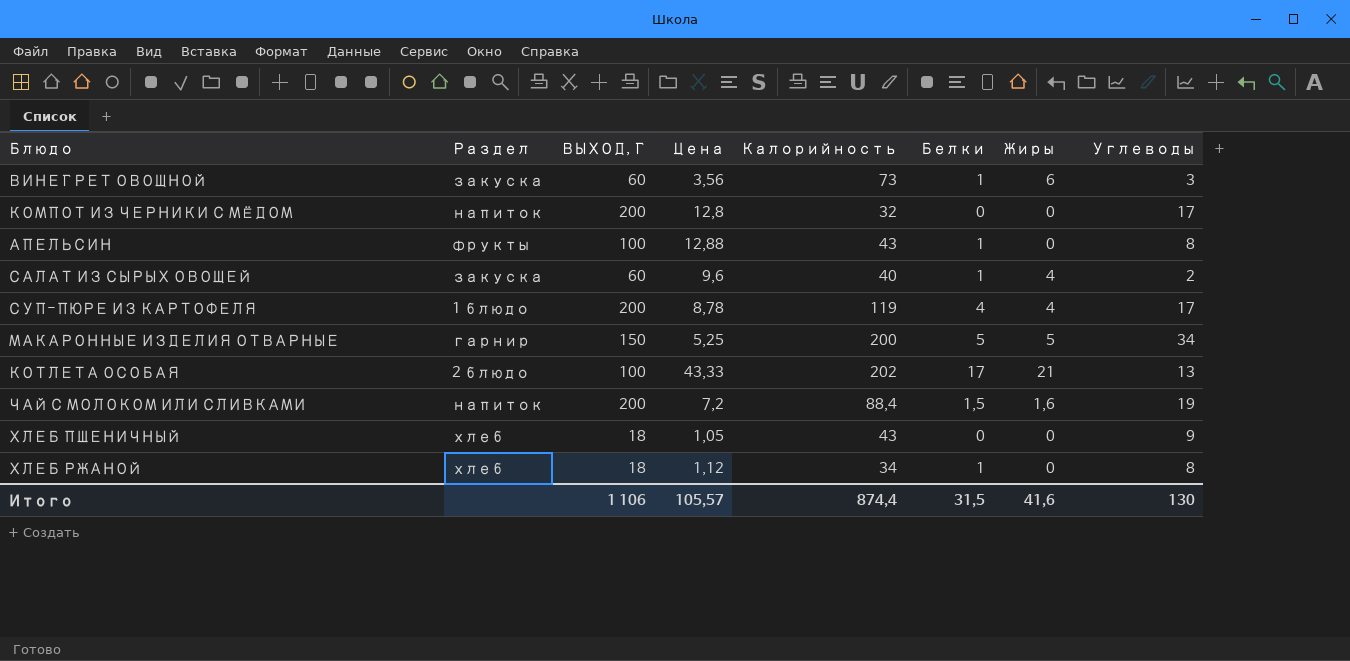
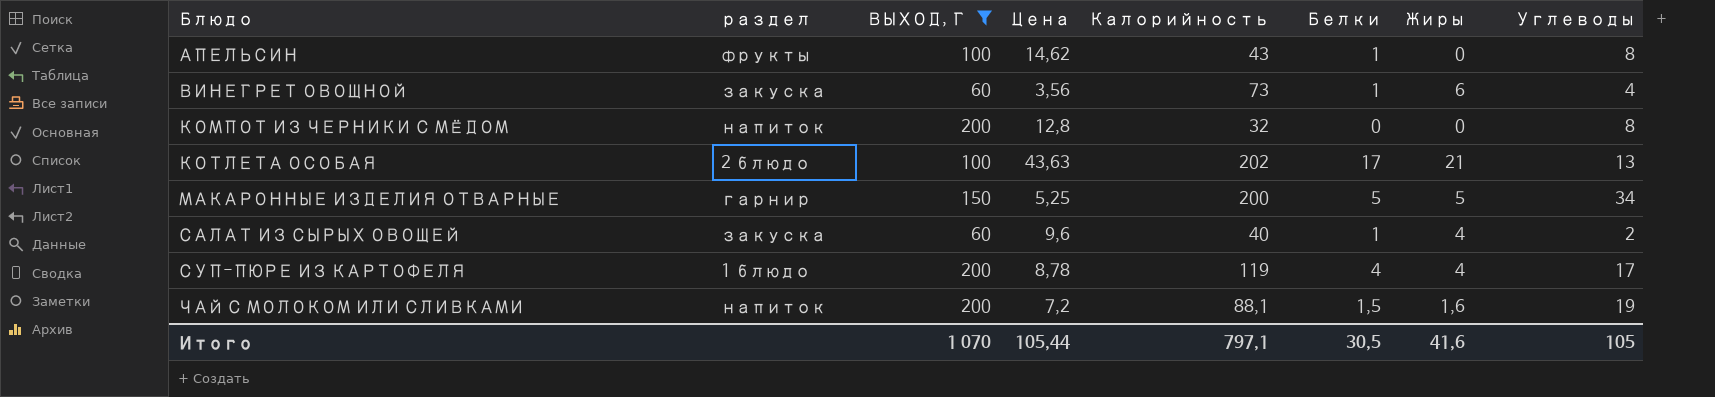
filter: none -> ВЫХОД, Г != 18
row order: none -> Блюдо ascending
column name: Раздел -> раздел
АПЕЛЬСИН | Цена: 12,88 -> 14,62
ВИНЕГРЕТ ОВОЩНОЙ | Углеводы: 3 -> 4
КОМПОТ ИЗ ЧЕРНИКИ С МЁДОМ | Углеводы: 17 -> 8
КОТЛЕТА ОСОБАЯ | Цена: 43,33 -> 43,63
ЧАЙ С МОЛОКОМ ИЛИ СЛИВКАМИ | Калорийность: 88,4 -> 88,1
Итого | ВЫХОД, Г: 1 106 -> 1 070
Итого | Цена: 105,57 -> 105,44
Итого | Калорийность: 874,4 -> 797,1
Итого | Белки: 31,5 -> 30,5
Итого | Углеводы: 130 -> 105

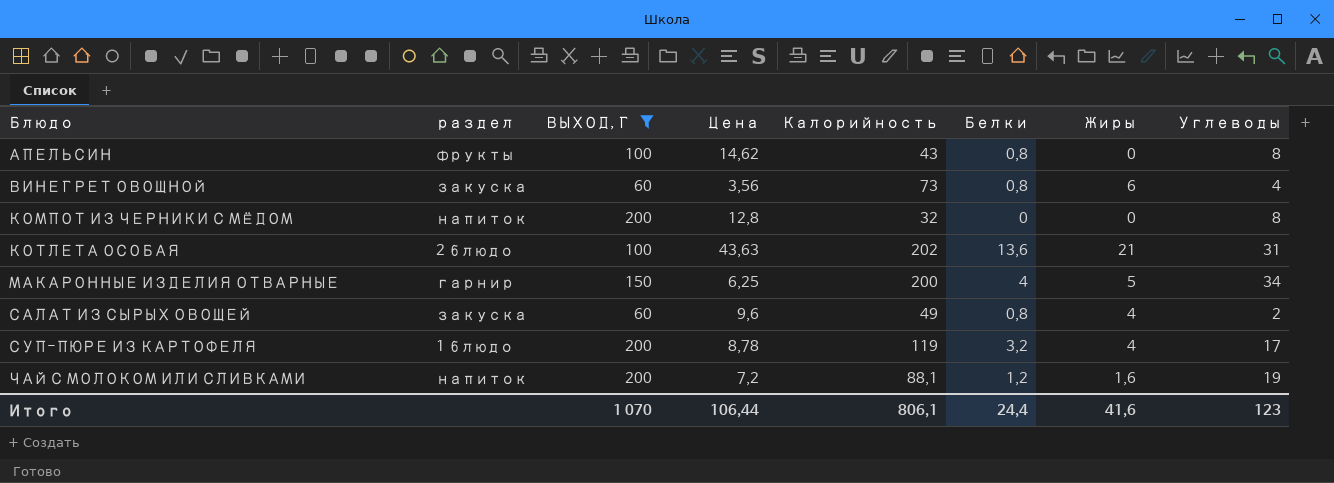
АПЕЛЬСИН | Белки: 1 -> 0,8
ВИНЕГРЕТ ОВОЩНОЙ | Белки: 1 -> 0,8
КОТЛЕТА ОСОБАЯ | Белки: 17 -> 13,6
КОТЛЕТА ОСОБАЯ | Углеводы: 13 -> 31
МАКАРОННЫЕ ИЗДЕЛИЯ ОТВАРНЫЕ | Цена: 5,25 -> 6,25
МАКАРОННЫЕ ИЗДЕЛИЯ ОТВАРНЫЕ | Белки: 5 -> 4
САЛАТ ИЗ СЫРЫХ ОВОЩЕЙ | Калорийность: 40 -> 49
САЛАТ ИЗ СЫРЫХ ОВОЩЕЙ | Белки: 1 -> 0,8
СУП-ПЮРЕ ИЗ КАРТОФЕЛЯ | Белки: 4 -> 3,2
ЧАЙ С МОЛОКОМ ИЛИ СЛИВКАМИ | Белки: 1,5 -> 1,2
Итого | Цена: 105,44 -> 106,44
Итого | Калорийность: 797,1 -> 806,1
Итого | Белки: 30,5 -> 24,4
Итого | Углеводы: 105 -> 123

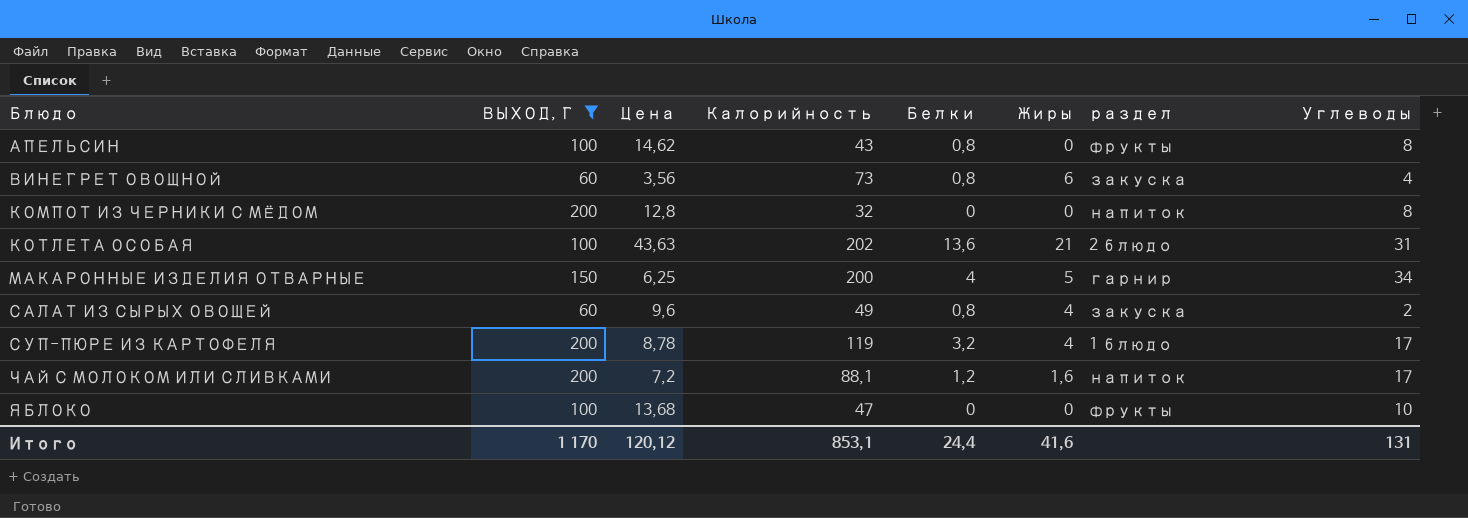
column раздел | position: 2 -> 7
ЧАЙ С МОЛОКОМ ИЛИ СЛИВКАМИ | Углеводы: 19 -> 17
row ЯБЛОКО: none -> 100 | 13,68 | 47 | 0 | 0 | фрукты | 10
Итого | ВЫХОД, Г: 1 070 -> 1 170
Итого | Цена: 106,44 -> 120,12
Итого | Калорийность: 806,1 -> 853,1
Итого | Углеводы: 123 -> 131

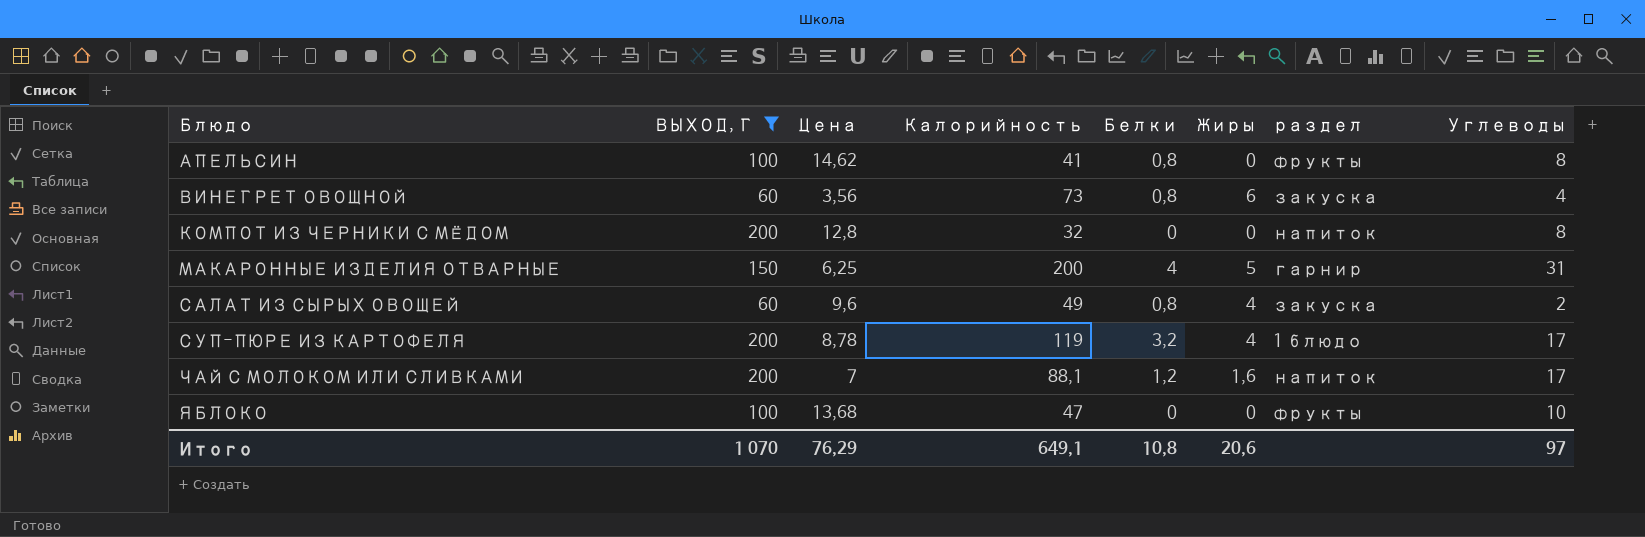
row КОТЛЕТА ОСОБАЯ: 100 | 43,63 | 202 | 13,6 | 21 | 2 блюдо | 31 -> none
АПЕЛЬСИН | Калорийность: 43 -> 41
МАКАРОННЫЕ ИЗДЕЛИЯ ОТВАРНЫЕ | Углеводы: 34 -> 31
ЧАЙ С МОЛОКОМ ИЛИ СЛИВКАМИ | Цена: 7,2 -> 7
Итого | ВЫХОД, Г: 1 170 -> 1 070
Итого | Цена: 120,12 -> 76,29
Итого | Калорийность: 853,1 -> 649,1
Итого | Белки: 24,4 -> 10,8
Итого | Жиры: 41,6 -> 20,6
Итого | Углеводы: 131 -> 97

